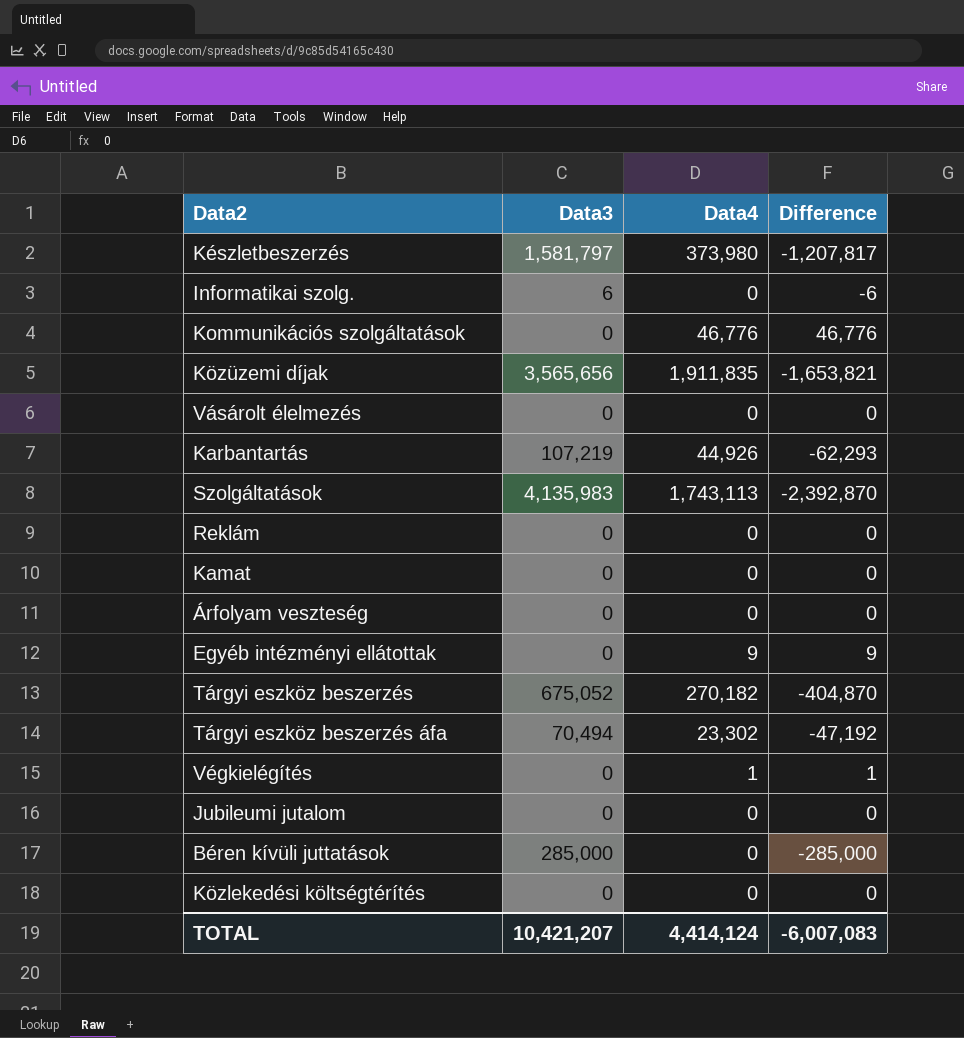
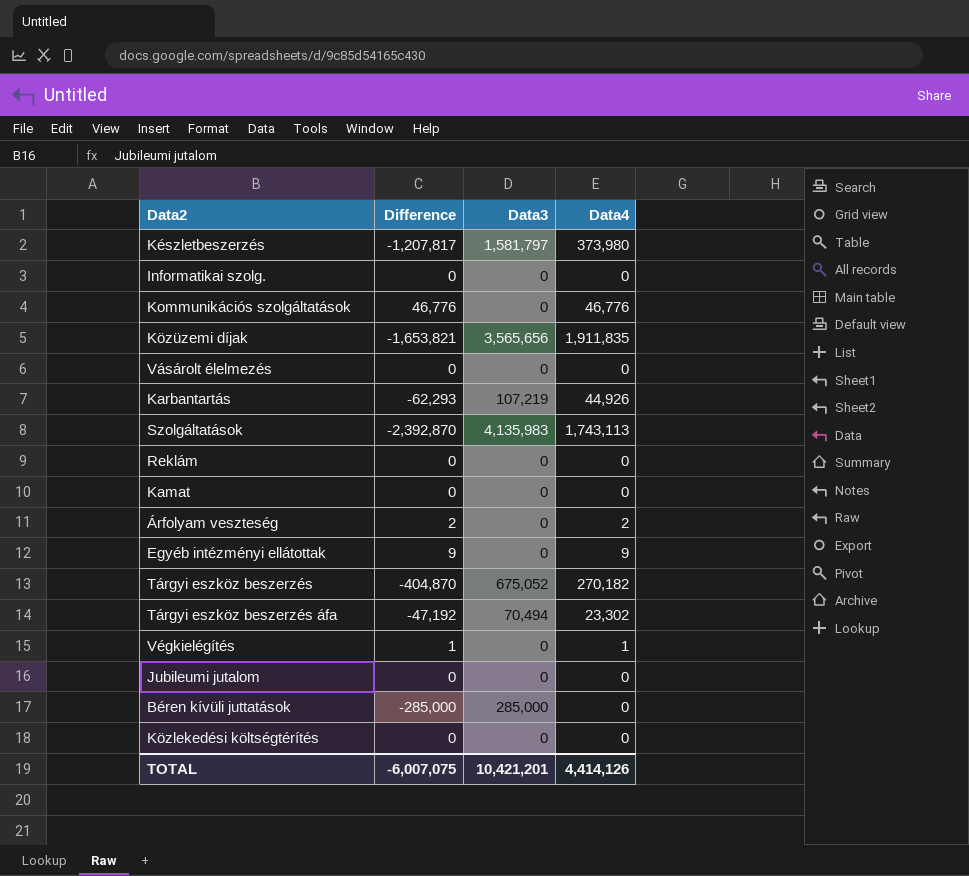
column Difference | position: 4 -> 2
Informatikai szolg. | Difference: -6 -> 0
Informatikai szolg. | Data3: 6 -> 0
Árfolyam veszteség | Difference: 0 -> 2
Árfolyam veszteség | Data4: 0 -> 2
TOTAL | Difference: -6,007,083 -> -6,007,075
TOTAL | Data3: 10,421,207 -> 10,421,201
TOTAL | Data4: 4,414,124 -> 4,414,126

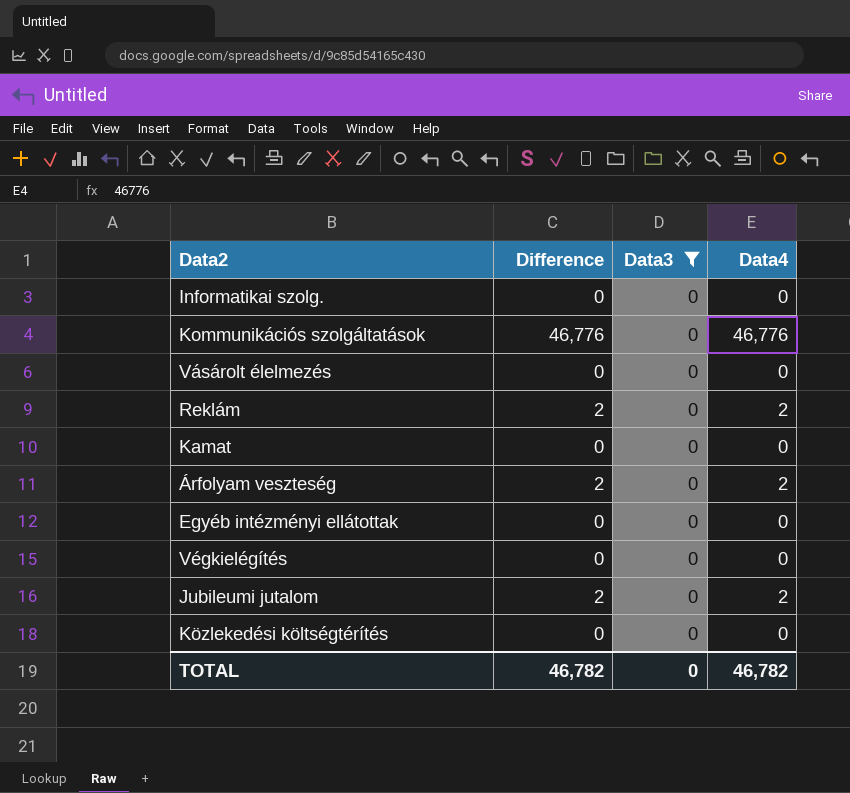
filter: none -> Data3 = 0
Reklám | Difference: 0 -> 2
Reklám | Data4: 0 -> 2
Egyéb intézményi ellátottak | Difference: 9 -> 0
Egyéb intézményi ellátottak | Data4: 9 -> 0
Végkielégítés | Difference: 1 -> 0
Végkielégítés | Data4: 1 -> 0
Jubileumi jutalom | Difference: 0 -> 2
Jubileumi jutalom | Data4: 0 -> 2
TOTAL | Difference: -6,007,075 -> 46,782
TOTAL | Data3: 10,421,201 -> 0
TOTAL | Data4: 4,414,126 -> 46,782

